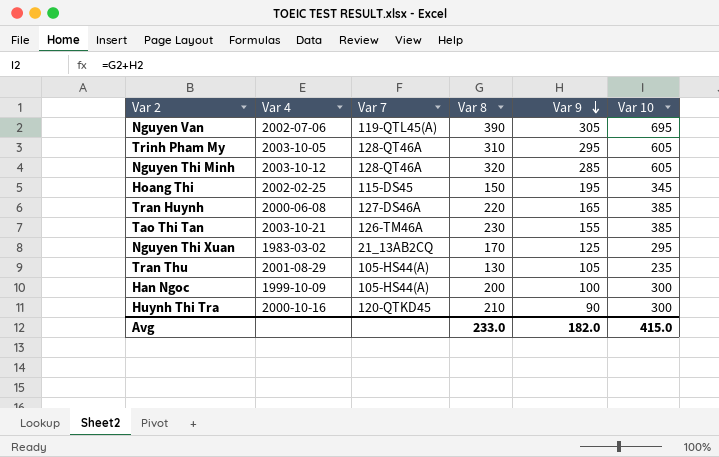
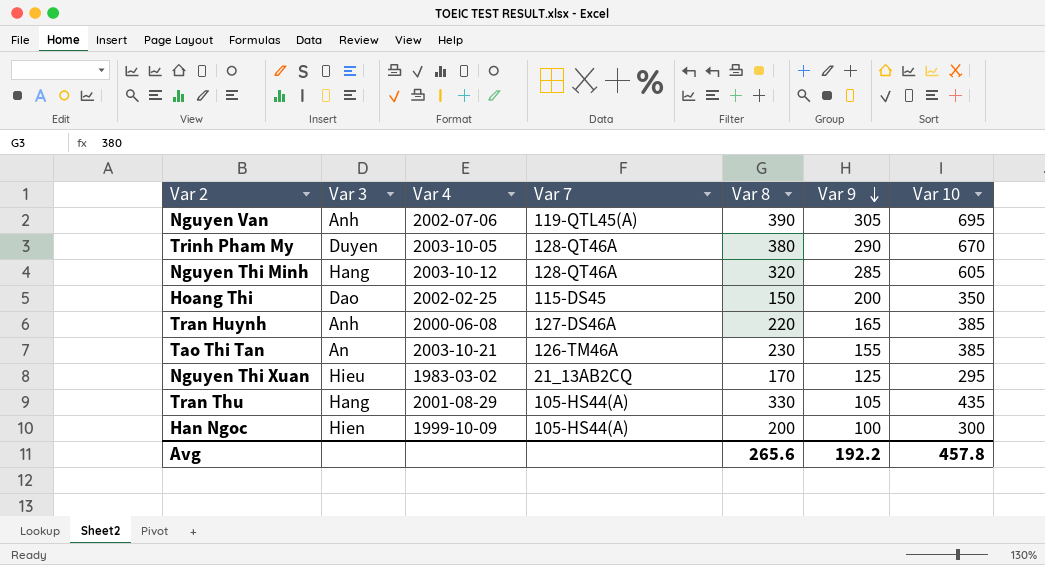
column Var 3 | position: none -> 2
row Huynh Thi Tra: 2000-10-16 | 120-QTKD45 | 210 | 90 | 300 -> none
Trinh Pham My | Var 8: 310 -> 380
Trinh Pham My | Var 9: 295 -> 290
Trinh Pham My | Var 10: 605 -> 670
Hoang Thi | Var 9: 195 -> 200
Hoang Thi | Var 10: 345 -> 350
Tran Thu | Var 8: 130 -> 330
Tran Thu | Var 10: 235 -> 435
Avg | Var 8: 233.0 -> 265.6
Avg | Var 9: 182.0 -> 192.2
Avg | Var 10: 415.0 -> 457.8

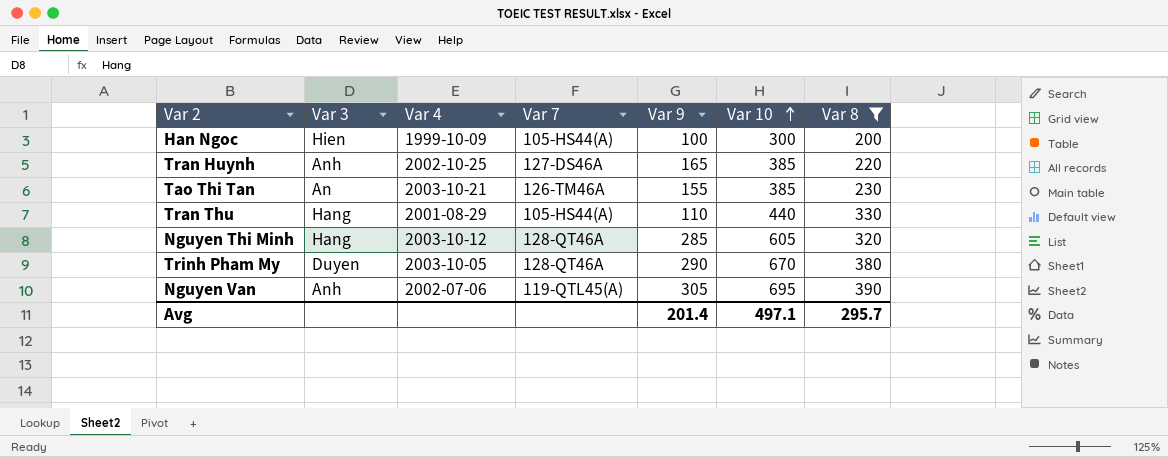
filter: none -> Var 8 >= 200
row order: Var 9 descending -> Var 10 ascending
column Var 8 | position: 5 -> 7
Tran Huynh | Var 4: 2000-06-08 -> 2002-10-25
Tran Thu | Var 9: 105 -> 110
Tran Thu | Var 10: 435 -> 440
Avg | Var 9: 192.2 -> 201.4
Avg | Var 10: 457.8 -> 497.1
Avg | Var 8: 265.6 -> 295.7

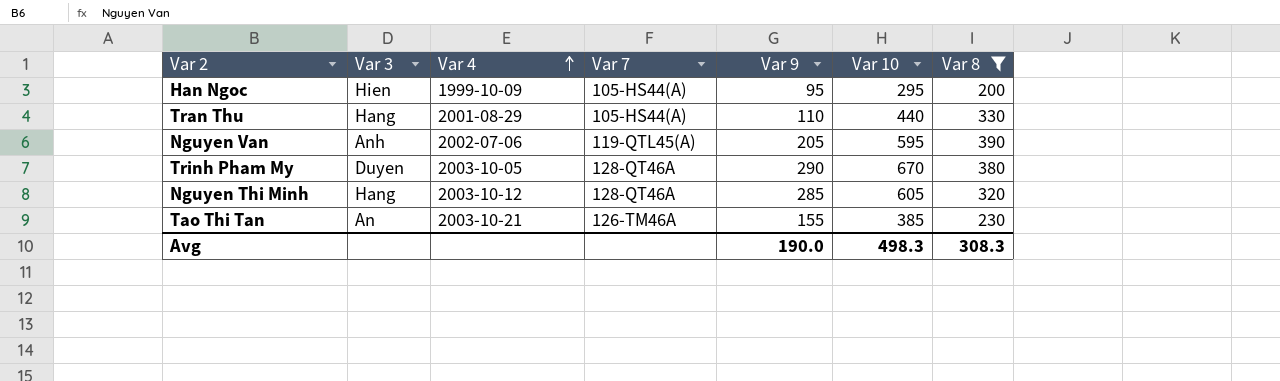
row order: Var 10 ascending -> Var 4 ascending
row Tran Huynh: Anh | 2002-10-25 | 127-DS46A | 165 | 385 | 220 -> none
Han Ngoc | Var 9: 100 -> 95
Han Ngoc | Var 10: 300 -> 295
Nguyen Van | Var 9: 305 -> 205
Nguyen Van | Var 10: 695 -> 595
Avg | Var 9: 201.4 -> 190.0
Avg | Var 10: 497.1 -> 498.3
Avg | Var 8: 295.7 -> 308.3

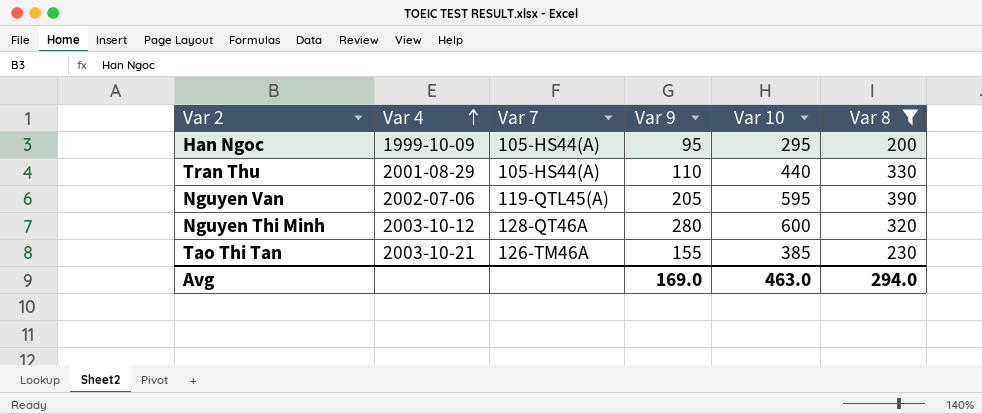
column Var 3 | position: 2 -> none
row Trinh Pham My: Duyen | 2003-10-05 | 128-QT46A | 290 | 670 | 380 -> none
Nguyen Thi Minh | Var 9: 285 -> 280
Nguyen Thi Minh | Var 10: 605 -> 600
Avg | Var 9: 190.0 -> 169.0
Avg | Var 10: 498.3 -> 463.0
Avg | Var 8: 308.3 -> 294.0

